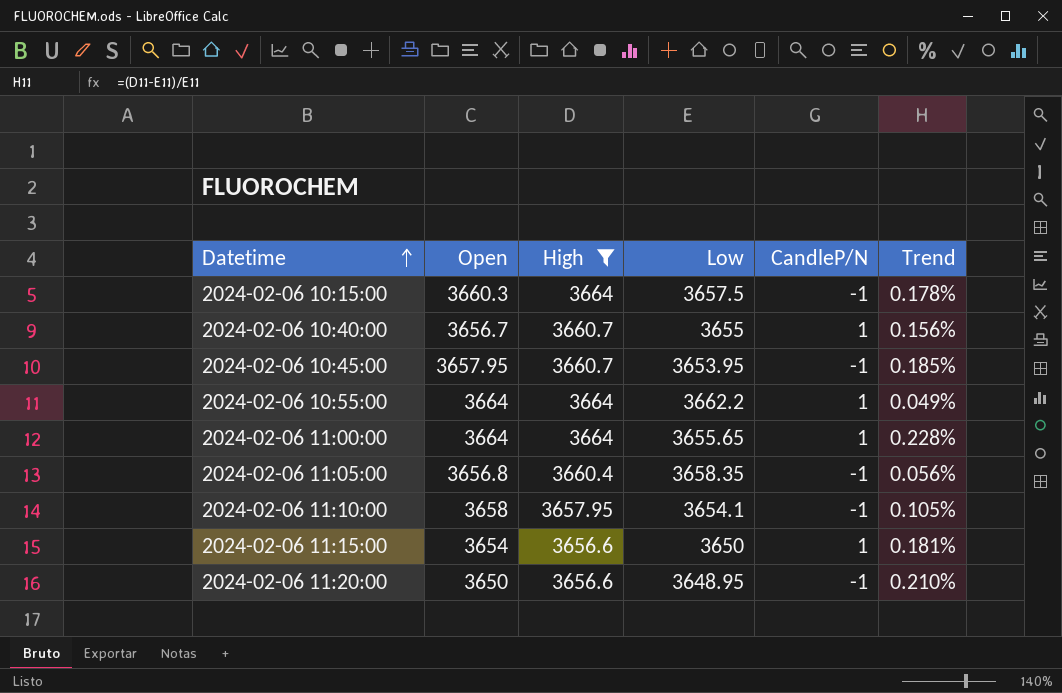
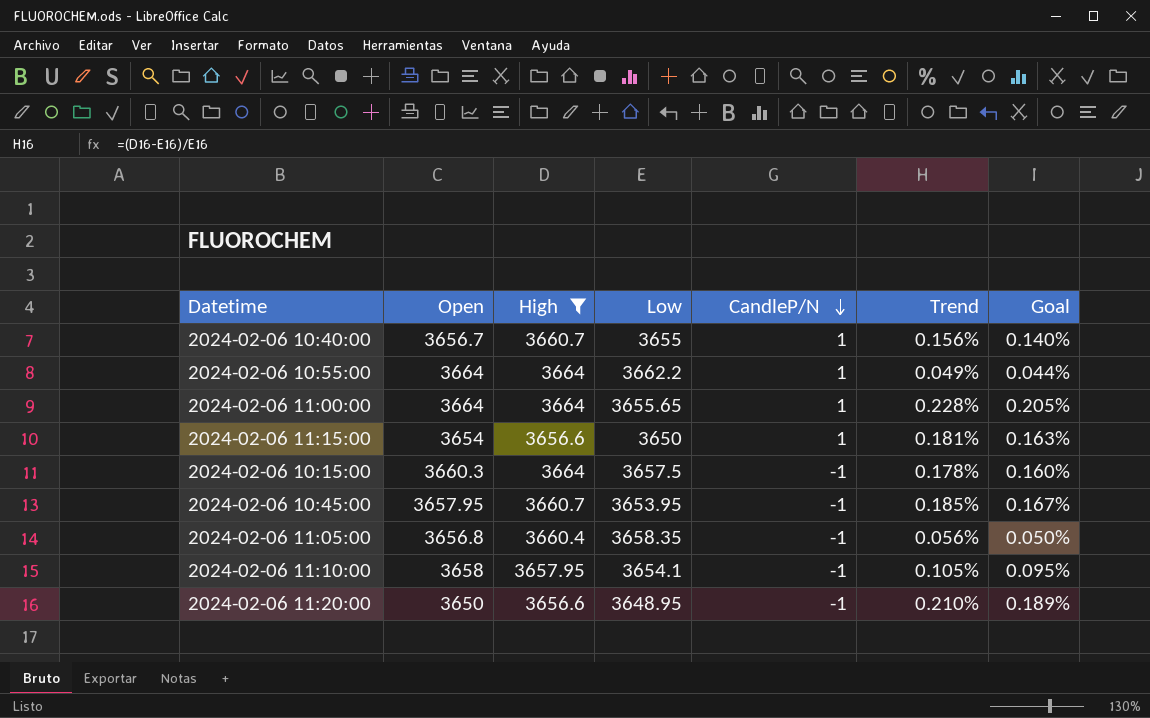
row order: Datetime ascending -> CandleP/N descending
column Goal | formula: none -> [Trend] * 0.9

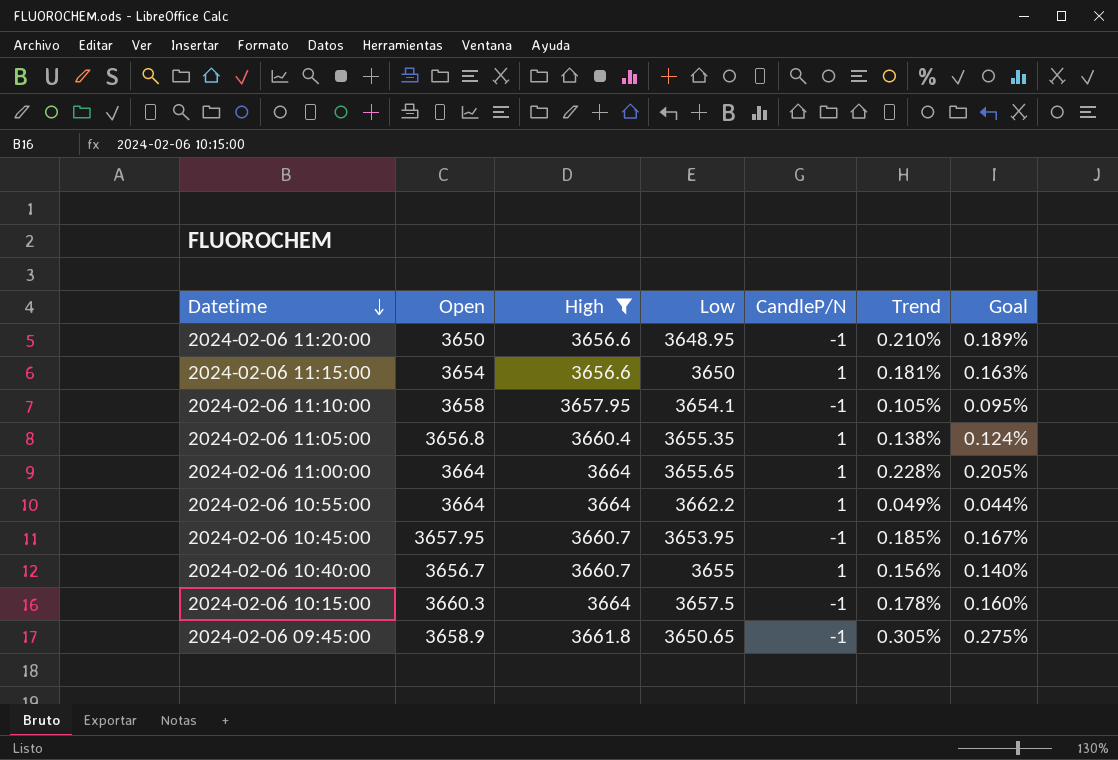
row order: CandleP/N descending -> Datetime descending
2024-02-06 11:05:00 | Low: 3658.35 -> 3655.35
2024-02-06 11:05:00 | CandleP/N: -1 -> 1
2024-02-06 11:05:00 | Trend: 0.056% -> 0.138%
2024-02-06 11:05:00 | Goal: 0.050% -> 0.124%
row 2024-02-06 09:45:00: none -> 3658.9 | 3661.8 | 3650.65 | -1 | 0.305% | 0.275%

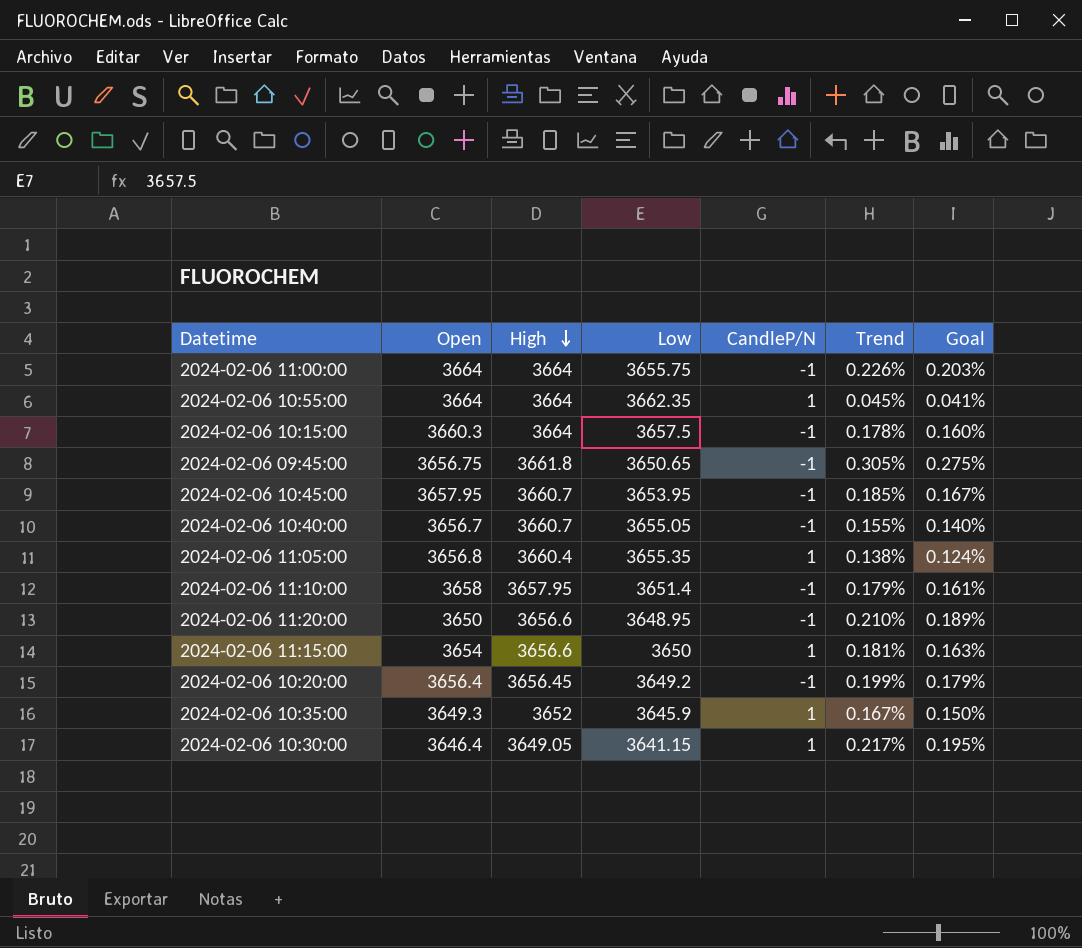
filter: High >= 3656.6 -> none
row order: Datetime descending -> High descending
2024-02-06 11:00:00 | Low: 3655.65 -> 3655.75
2024-02-06 11:00:00 | CandleP/N: 1 -> -1
2024-02-06 11:00:00 | Trend: 0.228% -> 0.226%
2024-02-06 11:00:00 | Goal: 0.205% -> 0.203%
2024-02-06 10:55:00 | Low: 3662.2 -> 3662.35
2024-02-06 10:55:00 | Trend: 0.049% -> 0.045%
2024-02-06 10:55:00 | Goal: 0.044% -> 0.041%
2024-02-06 09:45:00 | Open: 3658.9 -> 3656.75
2024-02-06 10:40:00 | Low: 3655 -> 3655.05
2024-02-06 10:40:00 | CandleP/N: 1 -> -1
2024-02-06 10:40:00 | Trend: 0.156% -> 0.155%
2024-02-06 11:10:00 | Low: 3654.1 -> 3651.4
2024-02-06 11:10:00 | Trend: 0.105% -> 0.179%
2024-02-06 11:10:00 | Goal: 0.095% -> 0.161%

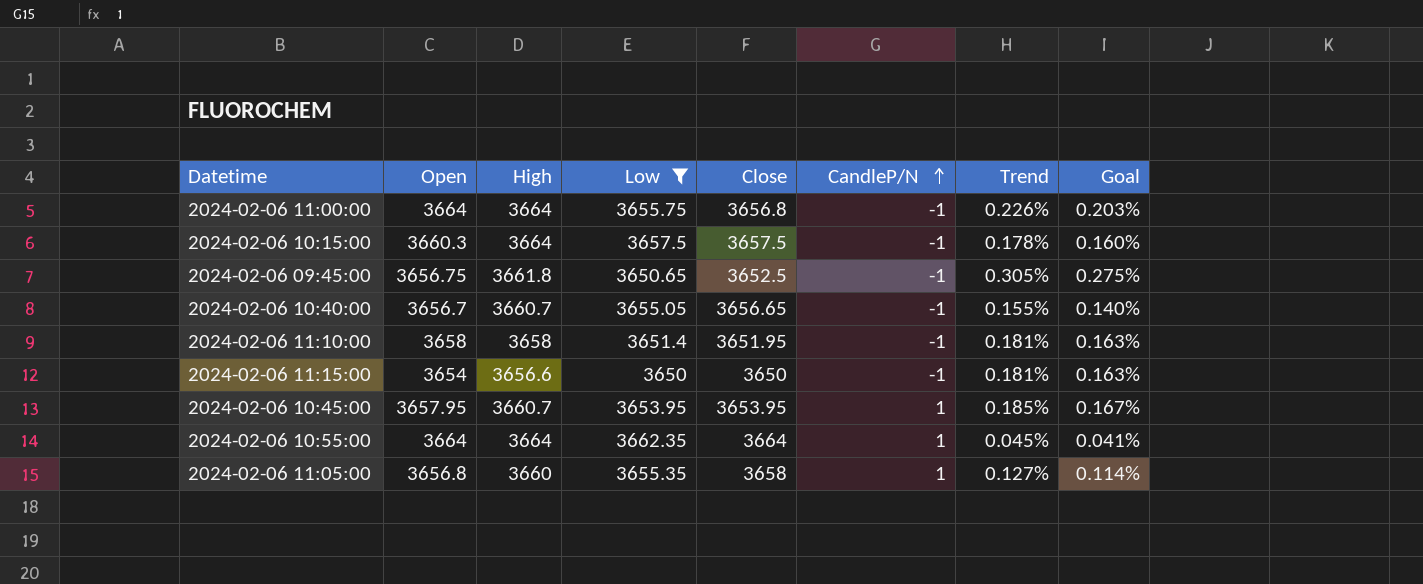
filter: none -> Low >= 3650
row order: High descending -> CandleP/N ascending
column Close | position: none -> 5
2024-02-06 11:10:00 | High: 3657.95 -> 3658
2024-02-06 11:10:00 | Trend: 0.179% -> 0.181%
2024-02-06 11:10:00 | Goal: 0.161% -> 0.163%
2024-02-06 11:15:00 | CandleP/N: 1 -> -1
2024-02-06 10:45:00 | CandleP/N: -1 -> 1
2024-02-06 11:05:00 | High: 3660.4 -> 3660
2024-02-06 11:05:00 | Trend: 0.138% -> 0.127%
2024-02-06 11:05:00 | Goal: 0.124% -> 0.114%

